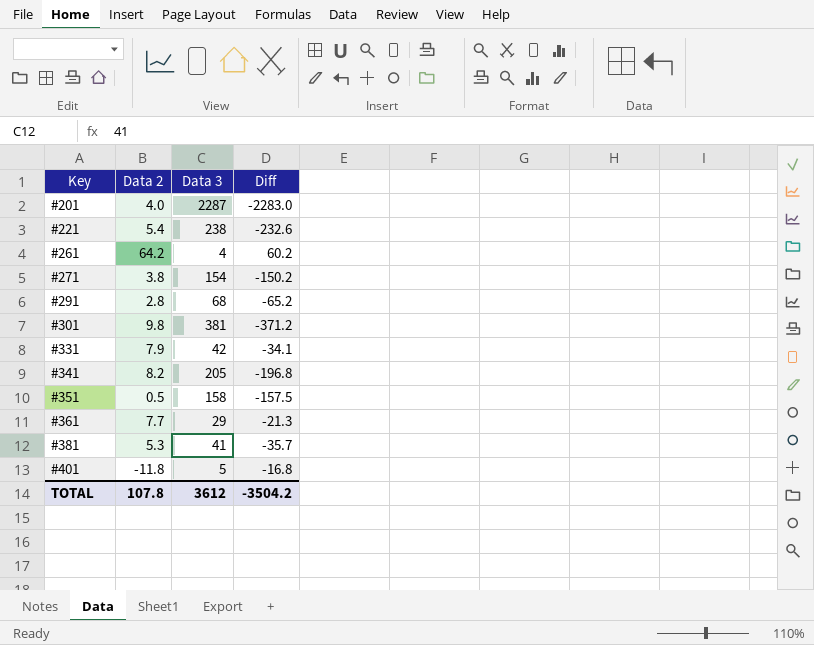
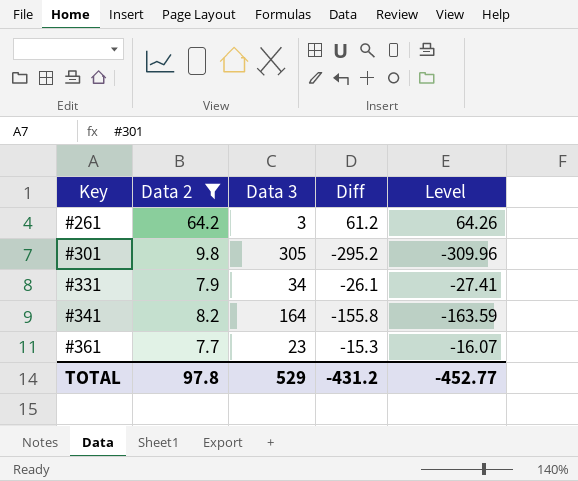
filter: none -> Data 2 >= 7.7
column Level | formula: none -> [Diff] * 1.05
#261 | Data 3: 4 -> 3
#261 | Diff: 60.2 -> 61.2
#301 | Data 3: 381 -> 305
#301 | Diff: -371.2 -> -295.2
#331 | Data 3: 42 -> 34
#331 | Diff: -34.1 -> -26.1
#341 | Data 3: 205 -> 164
#341 | Diff: -196.8 -> -155.8
#361 | Data 3: 29 -> 23
#361 | Diff: -21.3 -> -15.3
TOTAL | Data 2: 107.8 -> 97.8
TOTAL | Data 3: 3612 -> 529
TOTAL | Diff: -3504.2 -> -431.2

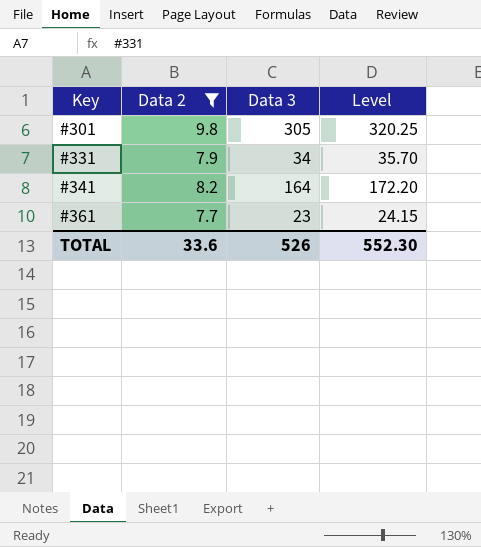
column Diff | formula: [Data 2] - [Data 3] -> none
column Level | formula: [Diff] * 1.05 -> [Data 3] * 1.05
row #261: 64.2 | 3 | 61.2 | 64.26 -> none
TOTAL | Data 2: 97.8 -> 33.6
TOTAL | Data 3: 529 -> 526
TOTAL | Level: -452.77 -> 552.30

